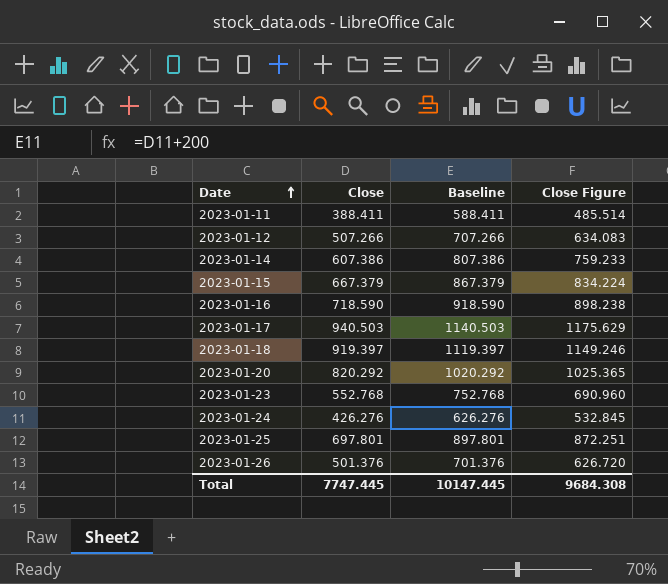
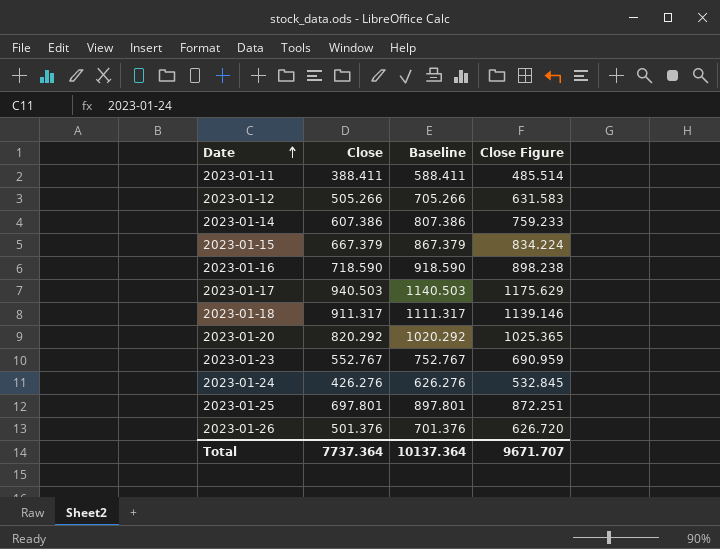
2023-01-12 | Close: 507.266 -> 505.266
2023-01-12 | Baseline: 707.266 -> 705.266
2023-01-12 | Close Figure: 634.083 -> 631.583
2023-01-18 | Close: 919.397 -> 911.317
2023-01-18 | Baseline: 1119.397 -> 1111.317
2023-01-18 | Close Figure: 1149.246 -> 1139.146
2023-01-23 | Close: 552.768 -> 552.767
2023-01-23 | Baseline: 752.768 -> 752.767
2023-01-23 | Close Figure: 690.960 -> 690.959
Total | Close: 7747.445 -> 7737.364
Total | Baseline: 10147.445 -> 10137.364
Total | Close Figure: 9684.308 -> 9671.707

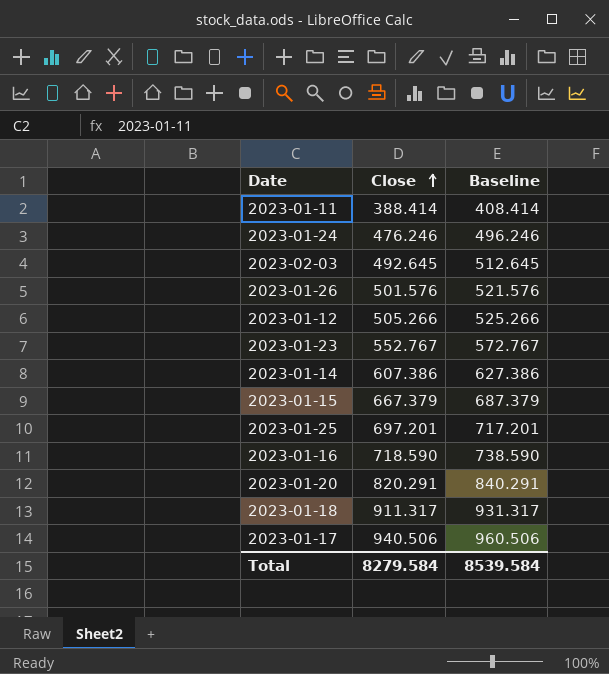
row order: Date ascending -> Close ascending
column Close Figure | formula: [Close] * 1.25 -> none
column Baseline | formula: [Close] + 200 -> [Close] + 20
2023-01-11 | Close: 388.411 -> 388.414
2023-01-24 | Close: 426.276 -> 476.246
row 2023-02-03: none -> 492.645 | 512.645
2023-01-26 | Close: 501.376 -> 501.576
2023-01-25 | Close: 697.801 -> 697.201
2023-01-20 | Close: 820.292 -> 820.291
2023-01-17 | Close: 940.503 -> 940.506
Total | Close: 7737.364 -> 8279.584
Total | Baseline: 10137.364 -> 8539.584

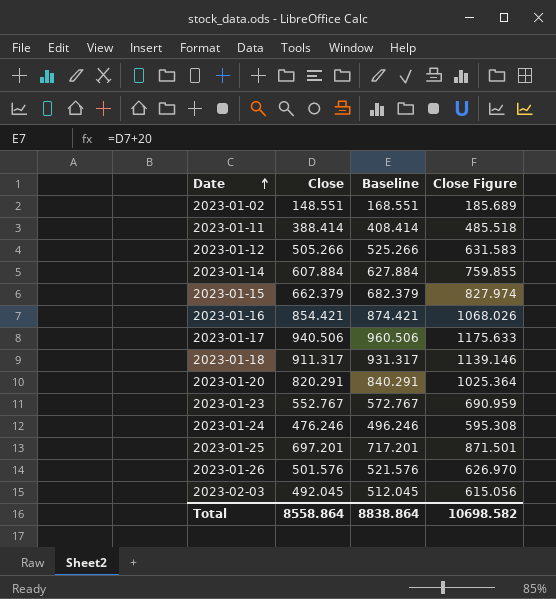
row order: Close ascending -> Date ascending
column Close Figure | formula: none -> [Close] * 1.25
row 2023-01-02: none -> 148.551 | 168.551 | 185.689
2023-01-14 | Close: 607.386 -> 607.884
2023-01-14 | Baseline: 627.386 -> 627.884
2023-01-15 | Close: 667.379 -> 662.379
2023-01-15 | Baseline: 687.379 -> 682.379
2023-01-16 | Close: 718.590 -> 854.421
2023-01-16 | Baseline: 738.590 -> 874.421
2023-02-03 | Close: 492.645 -> 492.045
2023-02-03 | Baseline: 512.645 -> 512.045
Total | Close: 8279.584 -> 8558.864
Total | Baseline: 8539.584 -> 8838.864

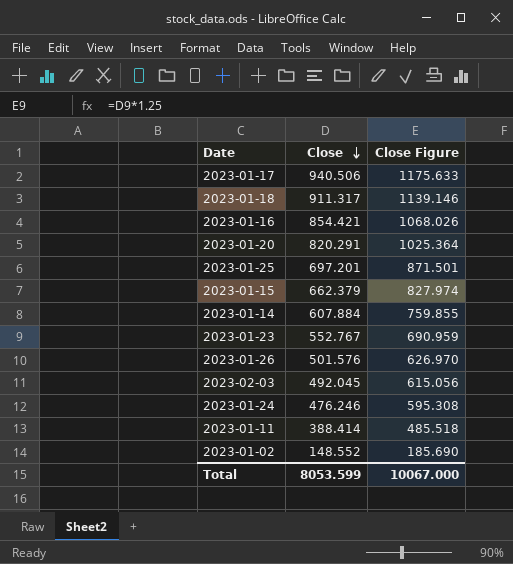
row order: Date ascending -> Close descending
column Baseline | formula: [Close] + 20 -> none
row 2023-01-12: 505.266 | 525.266 | 631.583 -> none
2023-01-02 | Close: 148.551 -> 148.552
2023-01-02 | Close Figure: 185.689 -> 185.690
Total | Close: 8558.864 -> 8053.599
Total | Close Figure: 10698.582 -> 10067.000

